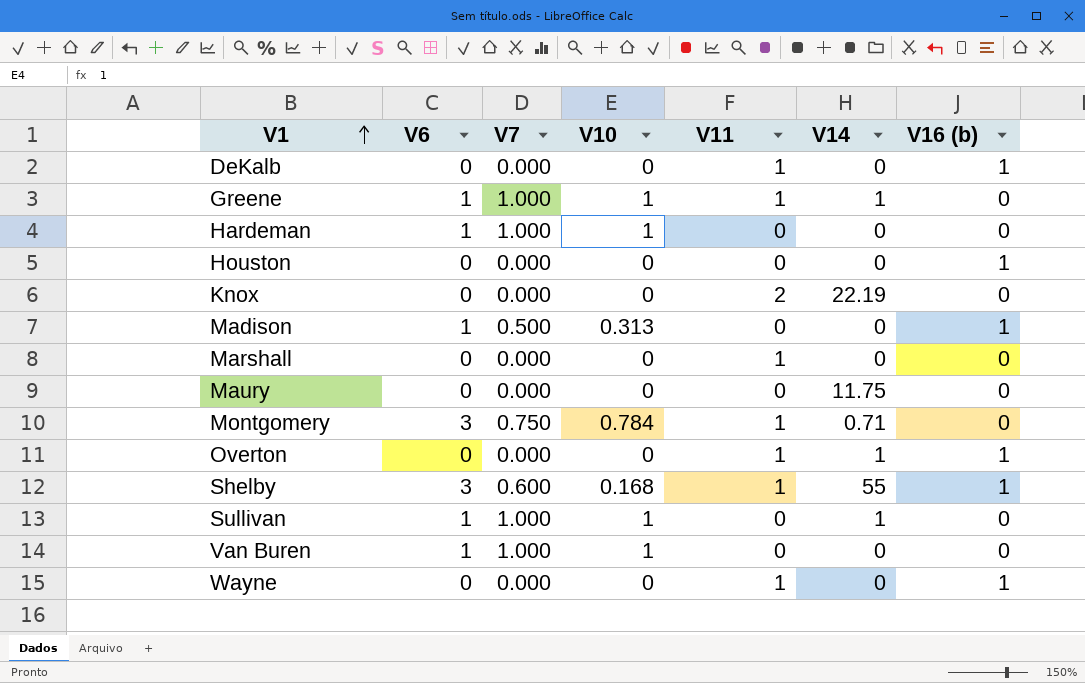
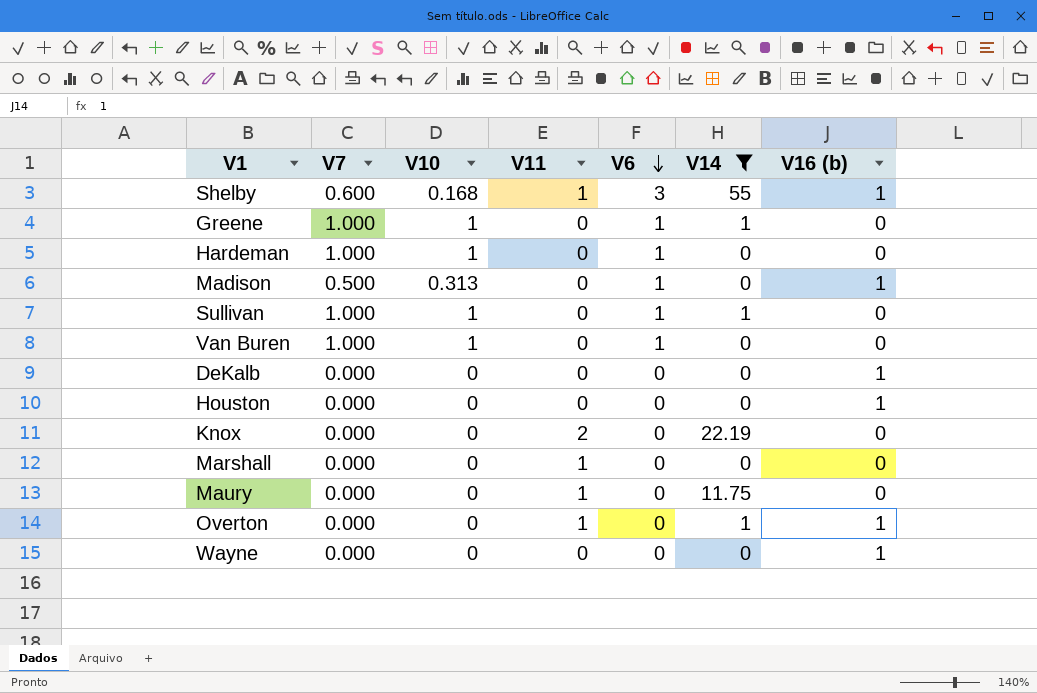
filter: none -> V14 != 0.71
row order: V1 ascending -> V6 descending
column V6 | position: 2 -> 5
Greene | V11: 1 -> 0
DeKalb | V11: 1 -> 0
Maury | V11: 0 -> 1
Wayne | V11: 1 -> 0

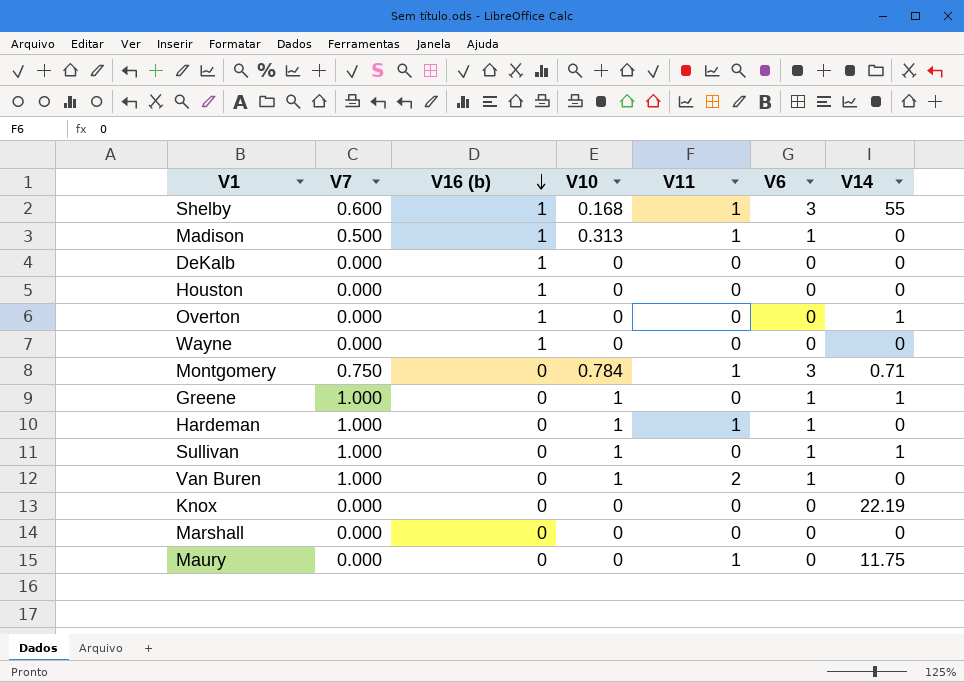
filter: V14 != 0.71 -> none
row order: V6 descending -> V16 (b) descending
column V16 (b) | position: 7 -> 3
Madison | V11: 0 -> 1
Overton | V11: 1 -> 0
Hardeman | V11: 0 -> 1
Van Buren | V11: 0 -> 2
Knox | V11: 2 -> 0
Marshall | V11: 1 -> 0

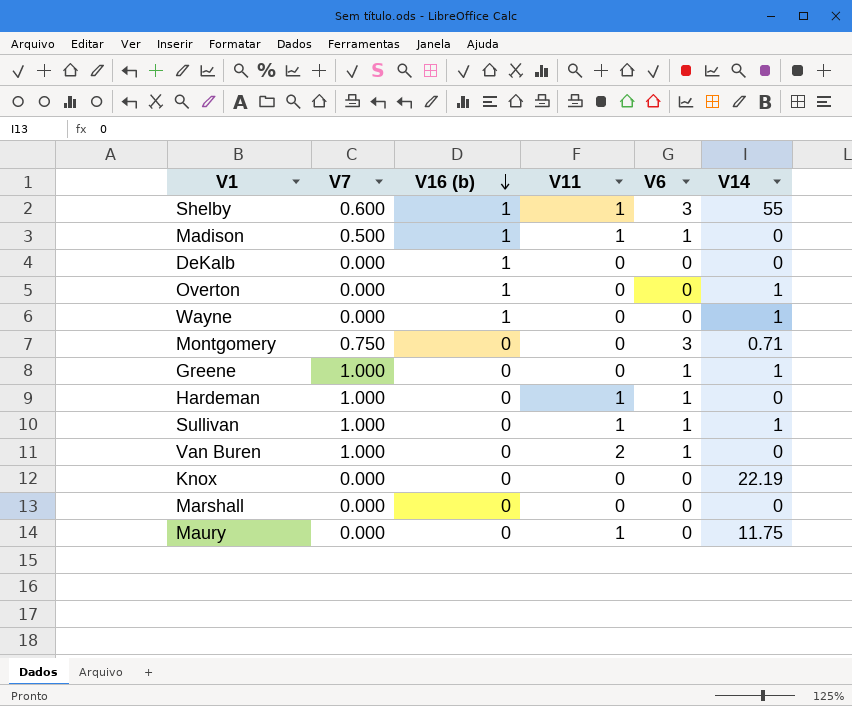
column V10 | position: 4 -> none
row Houston: 0.000 | 1 | 0 | 0 | 0 | 0 -> none
Wayne | V14: 0 -> 1
Montgomery | V11: 1 -> 0
Sullivan | V11: 0 -> 1

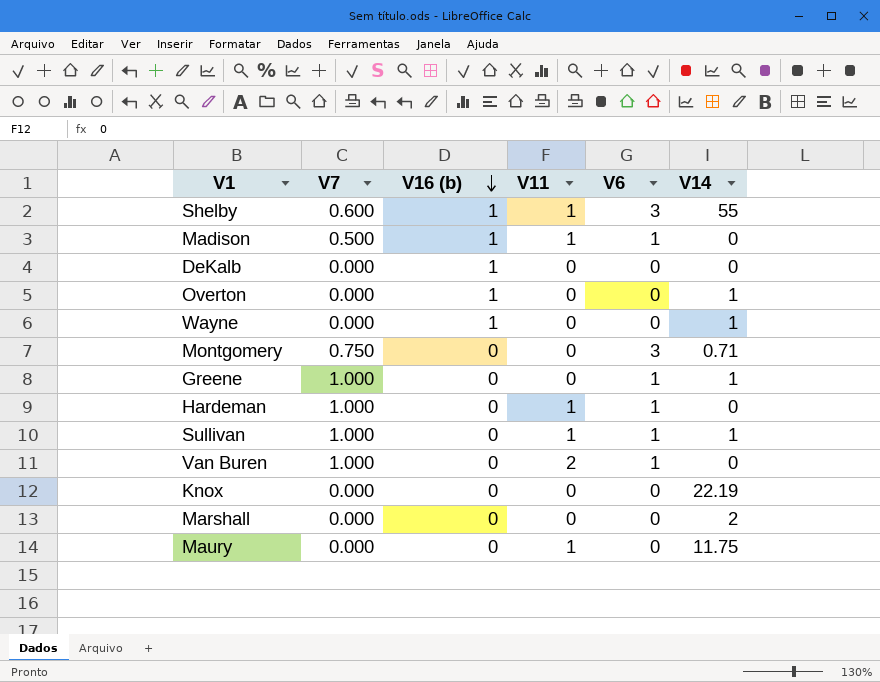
Marshall | V14: 0 -> 2

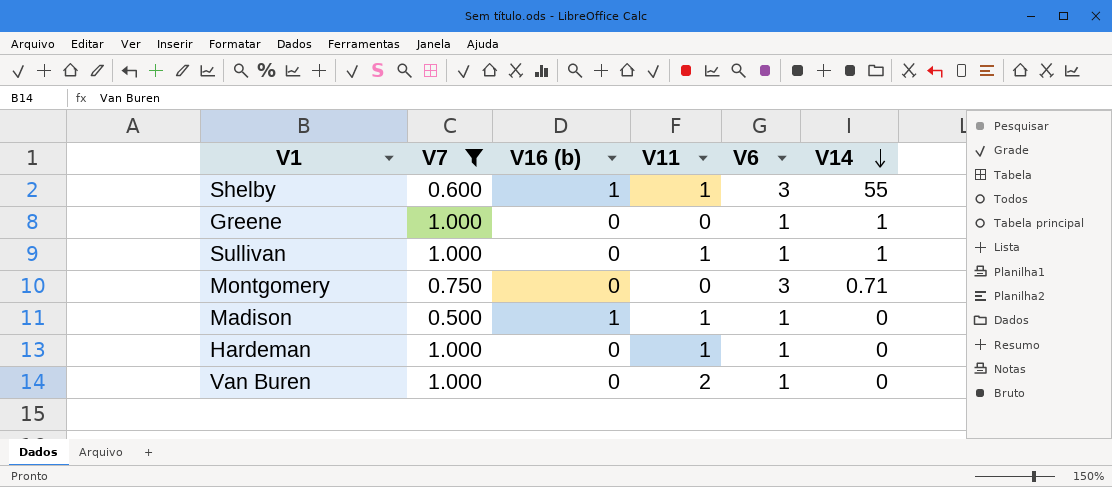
filter: none -> V7 != 0.000
row order: V16 (b) descending -> V14 descending

